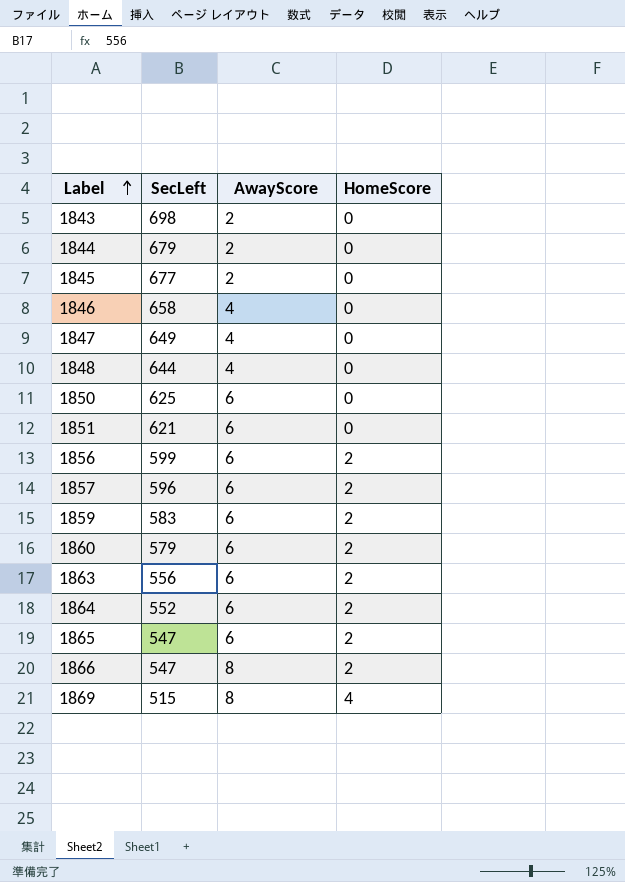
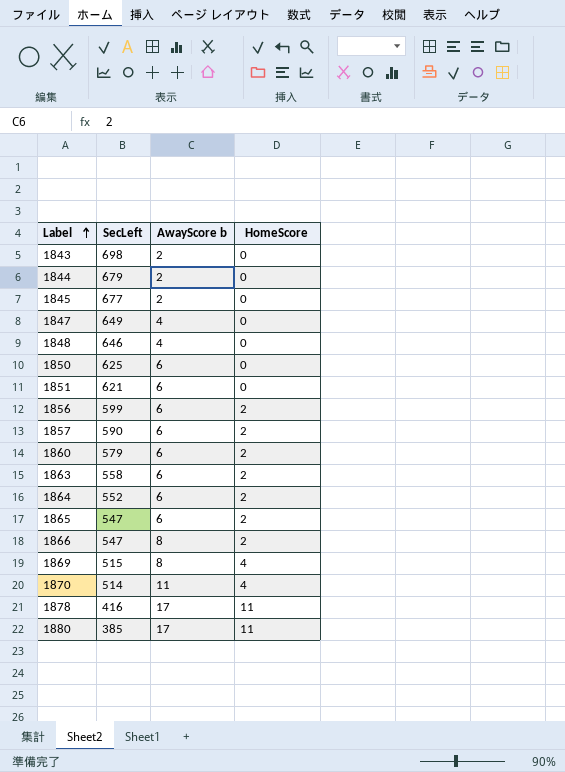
column name: AwayScore -> AwayScore b
row 1846: 658 | 4 | 0 -> none
row 1859: 583 | 6 | 2 -> none
1848 | SecLeft: 644 -> 646
1857 | SecLeft: 596 -> 590
1863 | SecLeft: 556 -> 558
row 1870: none -> 514 | 11 | 4
row 1878: none -> 416 | 17 | 11
row 1880: none -> 385 | 17 | 11

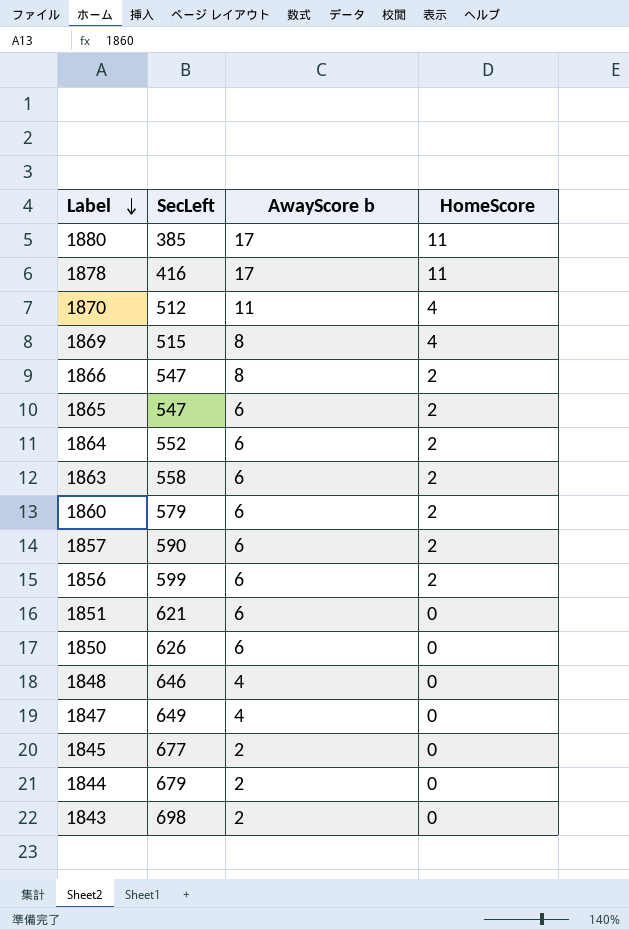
row order: Label ascending -> Label descending
1870 | SecLeft: 514 -> 512
1850 | SecLeft: 625 -> 626

